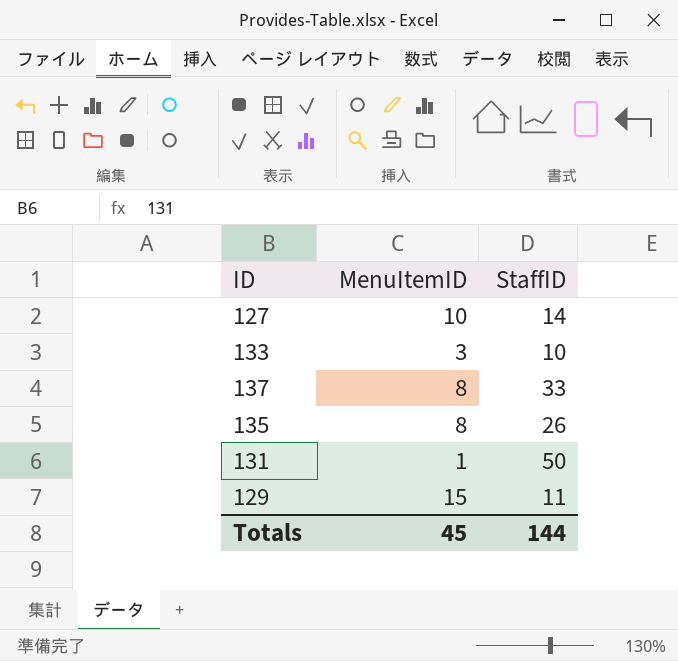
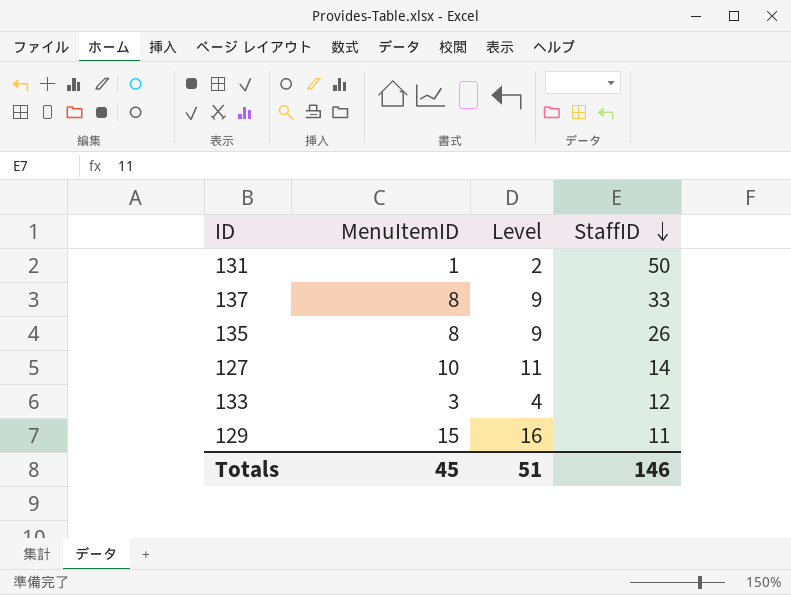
row order: none -> StaffID descending
column Level | formula: none -> [MenuItemID] + 1
133 | StaffID: 10 -> 12
Totals | StaffID: 144 -> 146

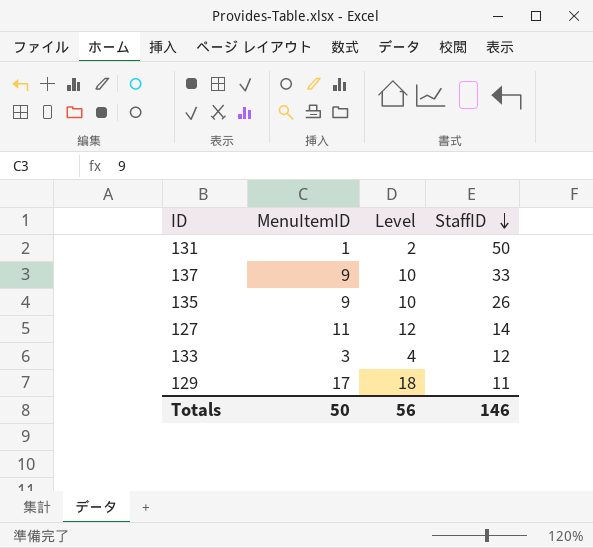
137 | MenuItemID: 8 -> 9
137 | Level: 9 -> 10
135 | MenuItemID: 8 -> 9
135 | Level: 9 -> 10
127 | MenuItemID: 10 -> 11
127 | Level: 11 -> 12
129 | MenuItemID: 15 -> 17
129 | Level: 16 -> 18
Totals | MenuItemID: 45 -> 50
Totals | Level: 51 -> 56

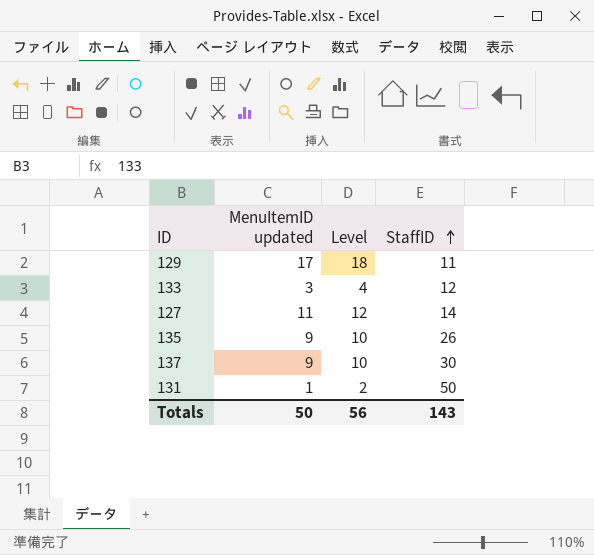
row order: StaffID descending -> StaffID ascending
column name: MenuItemID -> MenuItemID updated
137 | StaffID: 33 -> 30
Totals | StaffID: 146 -> 143

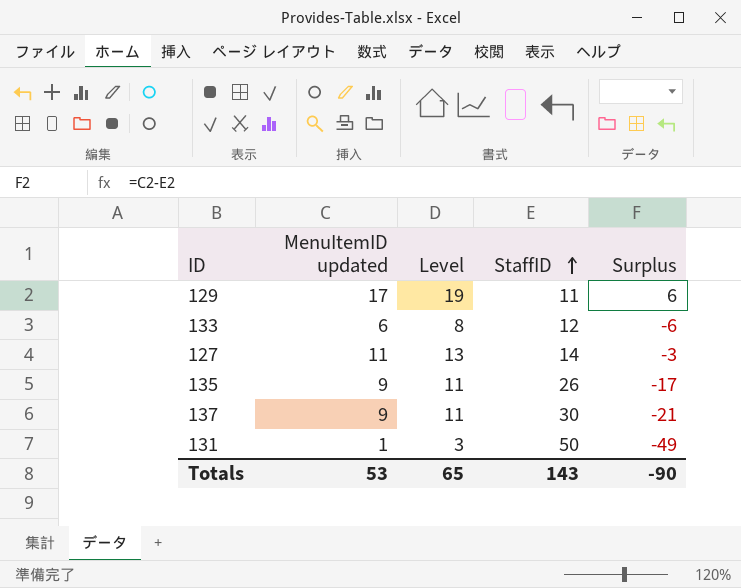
column Level | formula: [MenuItemID updated] + 1 -> [MenuItemID updated] + 2
column Surplus | formula: none -> [MenuItemID updated] - [StaffID]
133 | MenuItemID updated: 3 -> 6
Totals | MenuItemID updated: 50 -> 53
Totals | Level: 56 -> 65

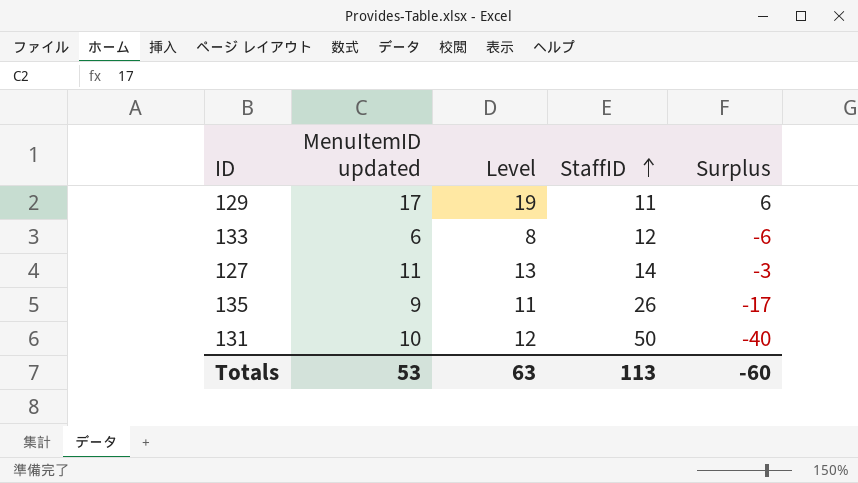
row 137: 9 | 11 | 30 | -21 -> none
131 | MenuItemID updated: 1 -> 10
131 | Level: 3 -> 12
131 | Surplus: -49 -> -40
Totals | Level: 65 -> 63
Totals | StaffID: 143 -> 113
Totals | Surplus: -90 -> -60

